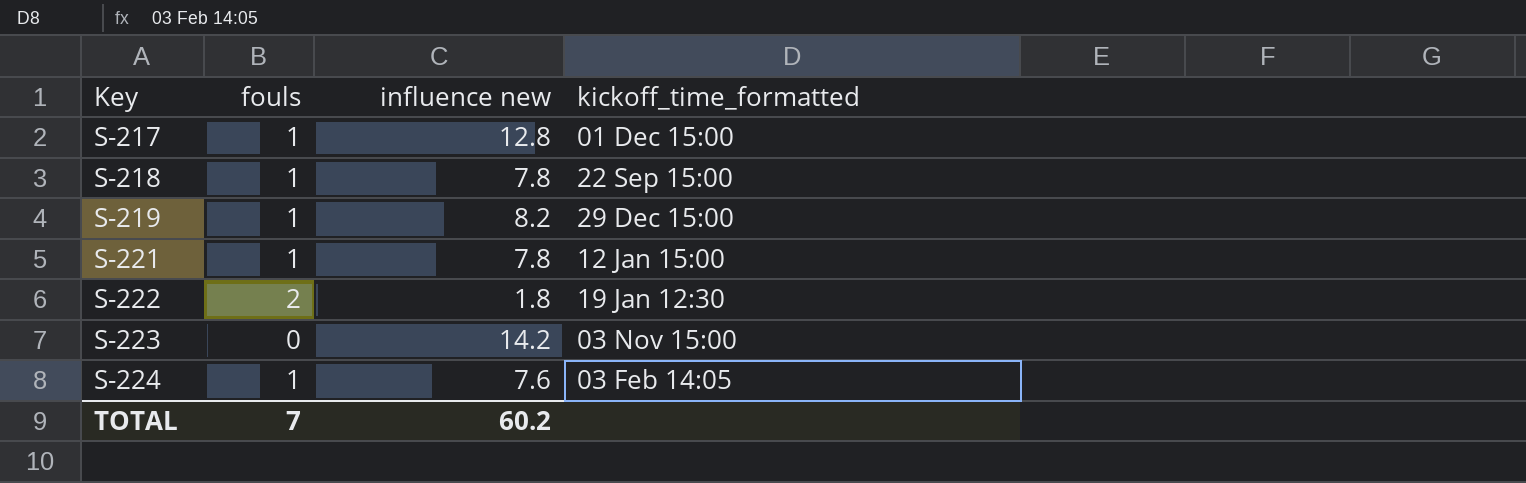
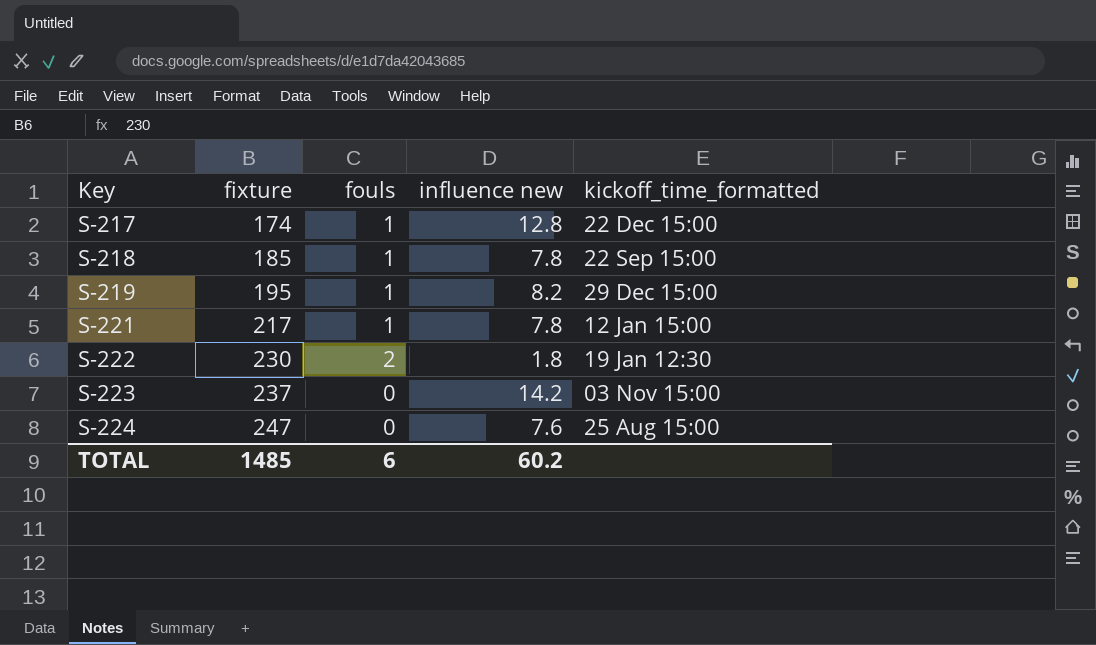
column fixture | position: none -> 2
S-217 | kickoff_time_formatted: 01 Dec 15:00 -> 22 Dec 15:00
S-224 | fouls: 1 -> 0
S-224 | kickoff_time_formatted: 03 Feb 14:05 -> 25 Aug 15:00
TOTAL | fouls: 7 -> 6

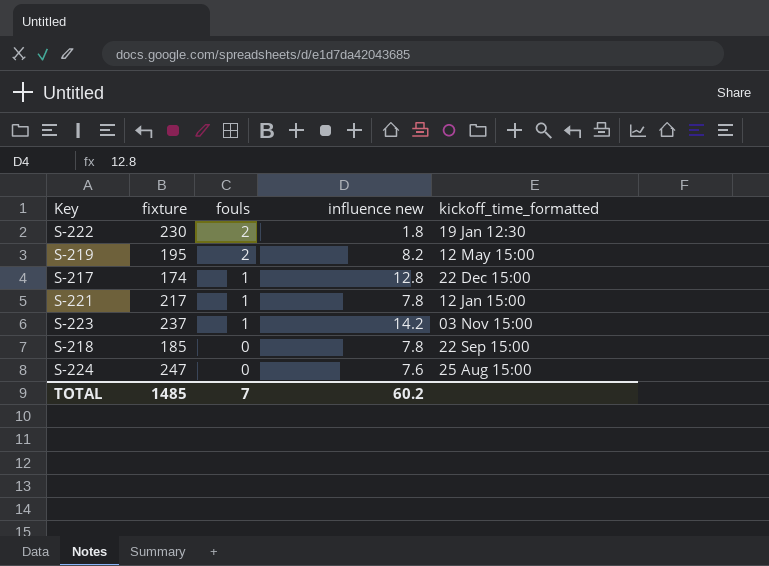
row order: Key ascending -> fouls descending
S-219 | fouls: 1 -> 2
S-219 | kickoff_time_formatted: 29 Dec 15:00 -> 12 May 15:00
S-223 | fouls: 0 -> 1
S-218 | fouls: 1 -> 0
TOTAL | fouls: 6 -> 7

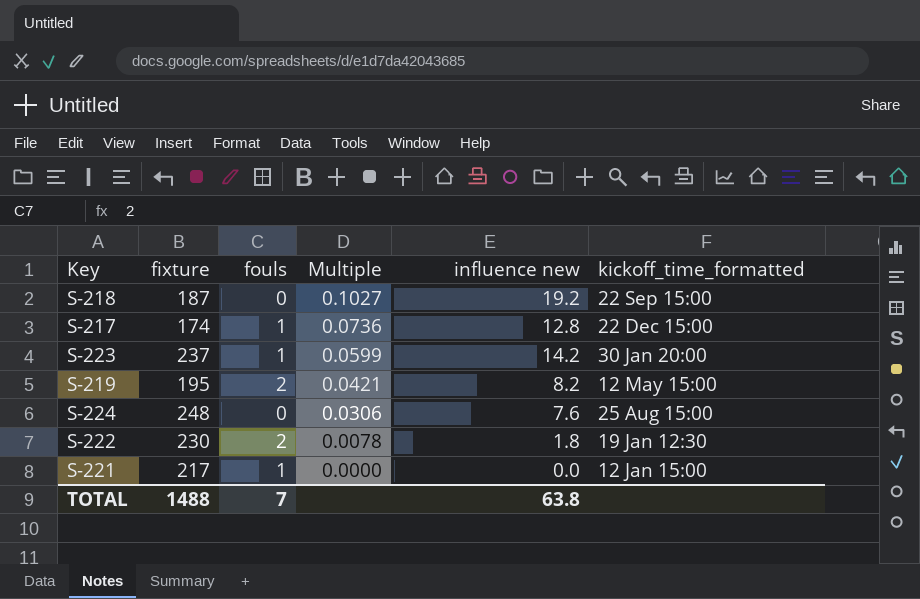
row order: fouls descending -> Multiple descending
column Multiple | formula: none -> [influence new] / [fixture]
S-218 | fixture: 185 -> 187
S-218 | influence new: 7.8 -> 19.2
S-223 | kickoff_time_formatted: 03 Nov 15:00 -> 30 Jan 20:00
S-224 | fixture: 247 -> 248
S-221 | influence new: 7.8 -> 0.0
TOTAL | fixture: 1485 -> 1488
TOTAL | influence new: 60.2 -> 63.8

